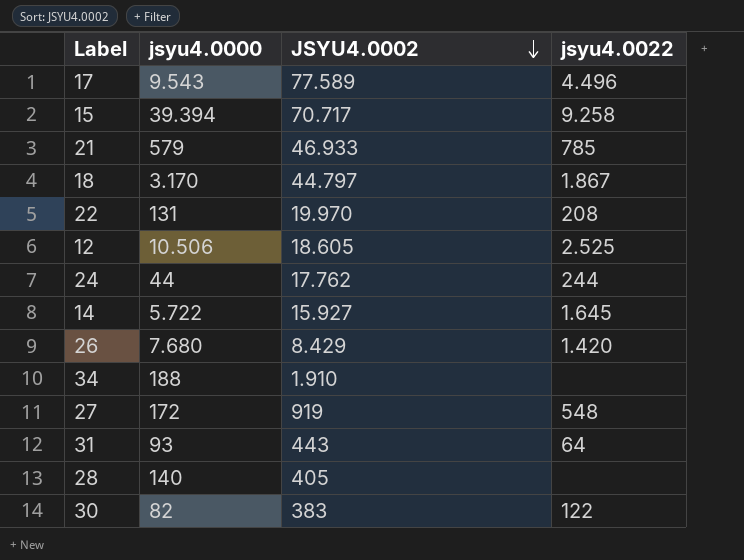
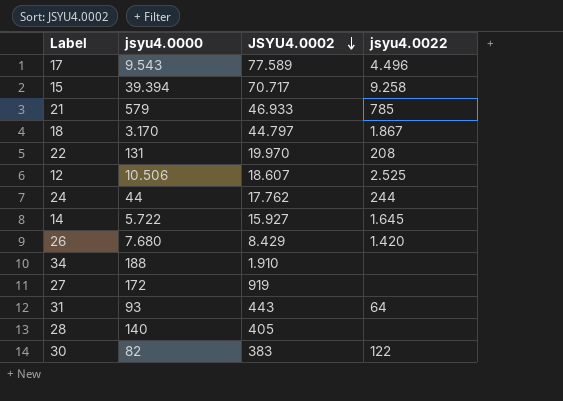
12 | JSYU4.0002: 18.605 -> 18.607
27 | jsyu4.0022: 548 -> none

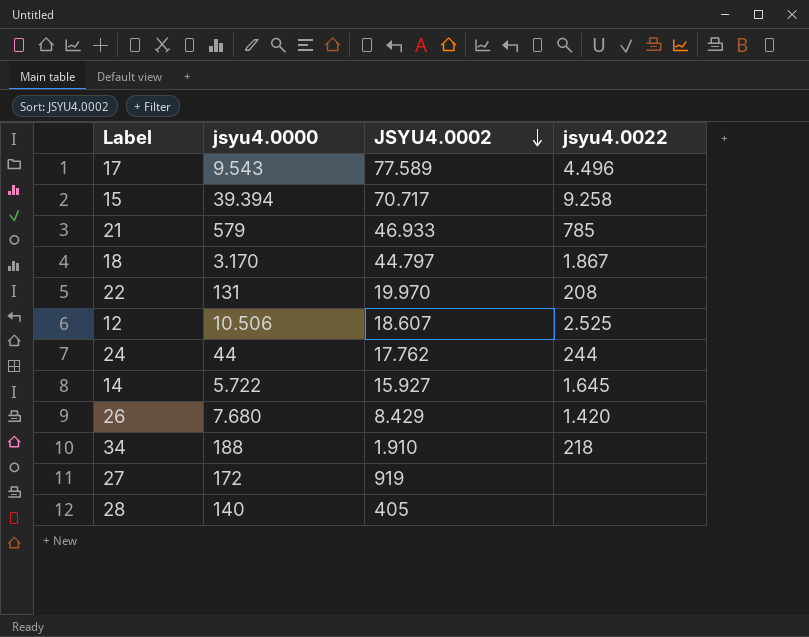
row 31: 93 | 443 | 64 -> none
row 30: 82 | 383 | 122 -> none
34 | jsyu4.0022: none -> 218

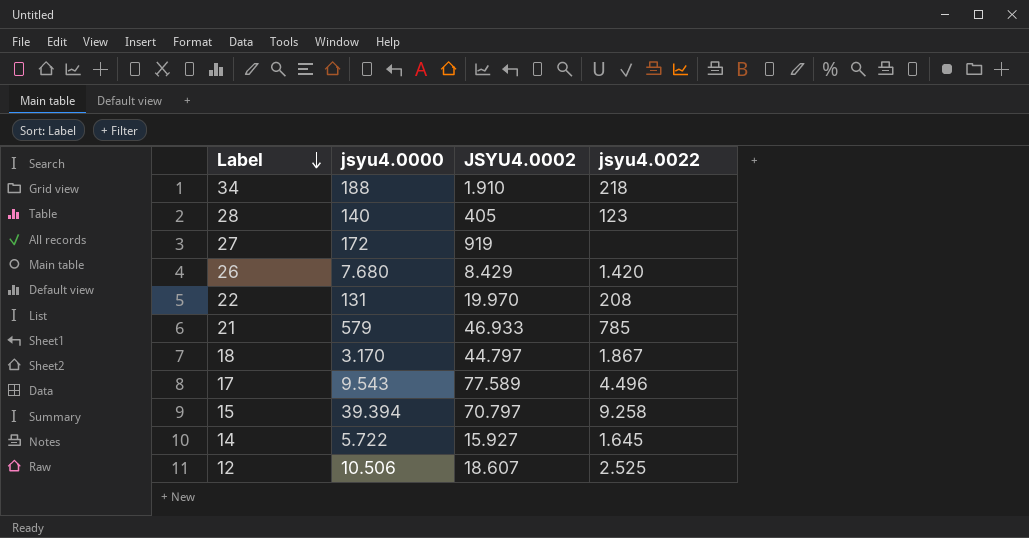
row order: JSYU4.0002 descending -> Label descending
row 24: 44 | 17.762 | 244 -> none
28 | jsyu4.0022: none -> 123
15 | JSYU4.0002: 70.717 -> 70.797

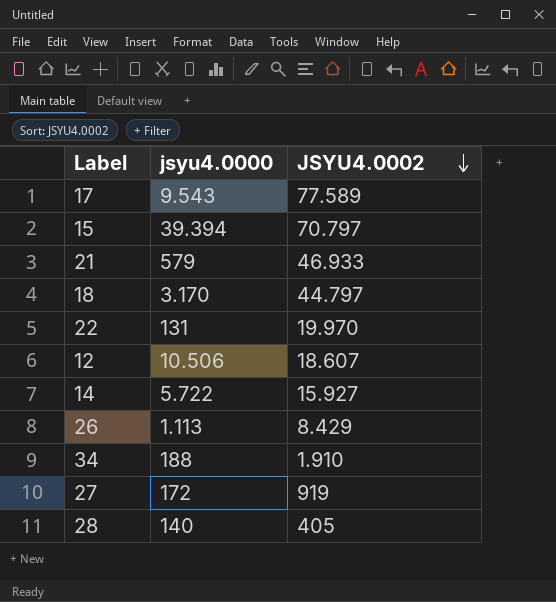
row order: Label descending -> JSYU4.0002 descending
column jsyu4.0022 | position: 4 -> none
26 | jsyu4.0000: 7.680 -> 1.113

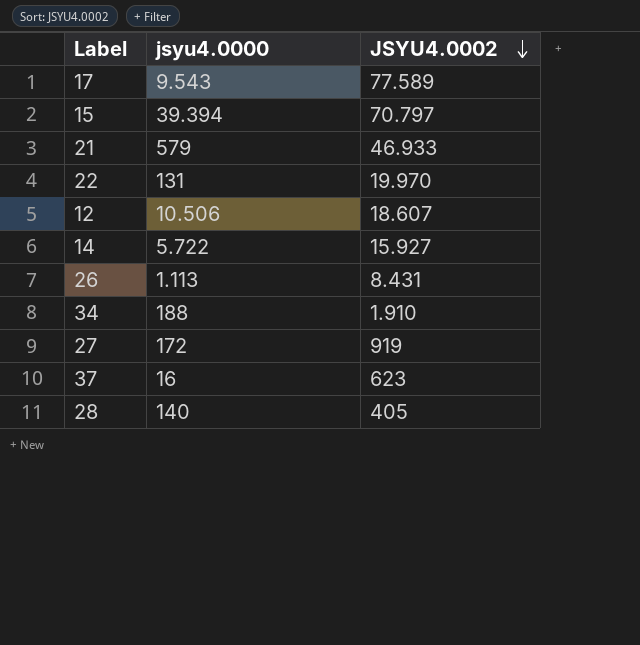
row 18: 3.170 | 44.797 -> none
26 | JSYU4.0002: 8.429 -> 8.431
row 37: none -> 16 | 623

